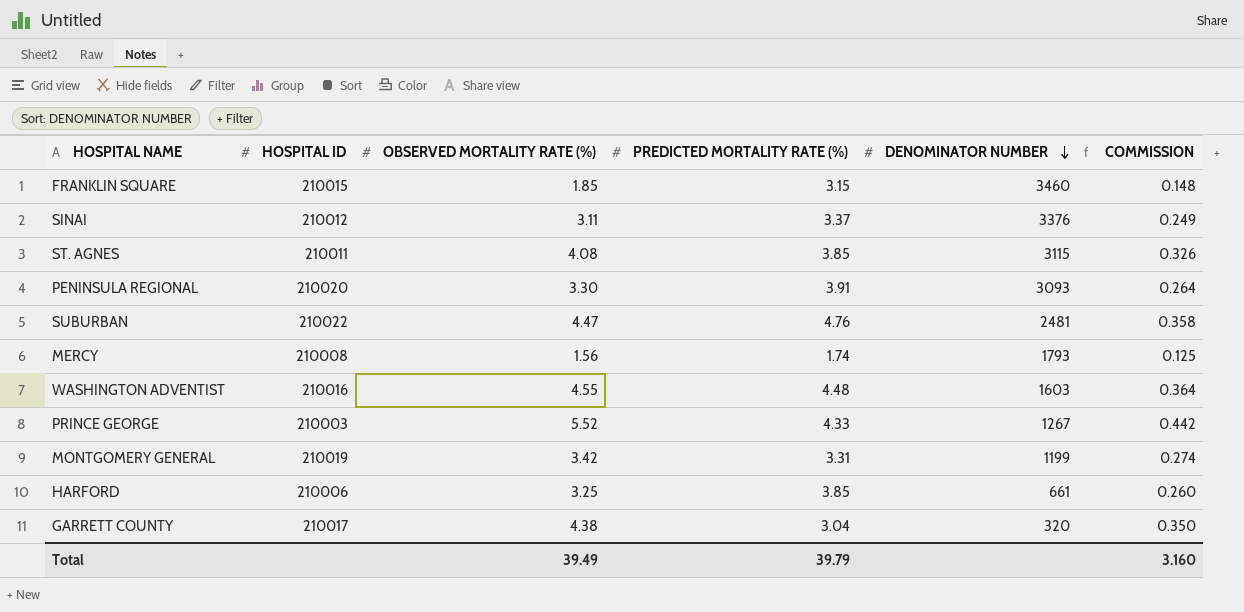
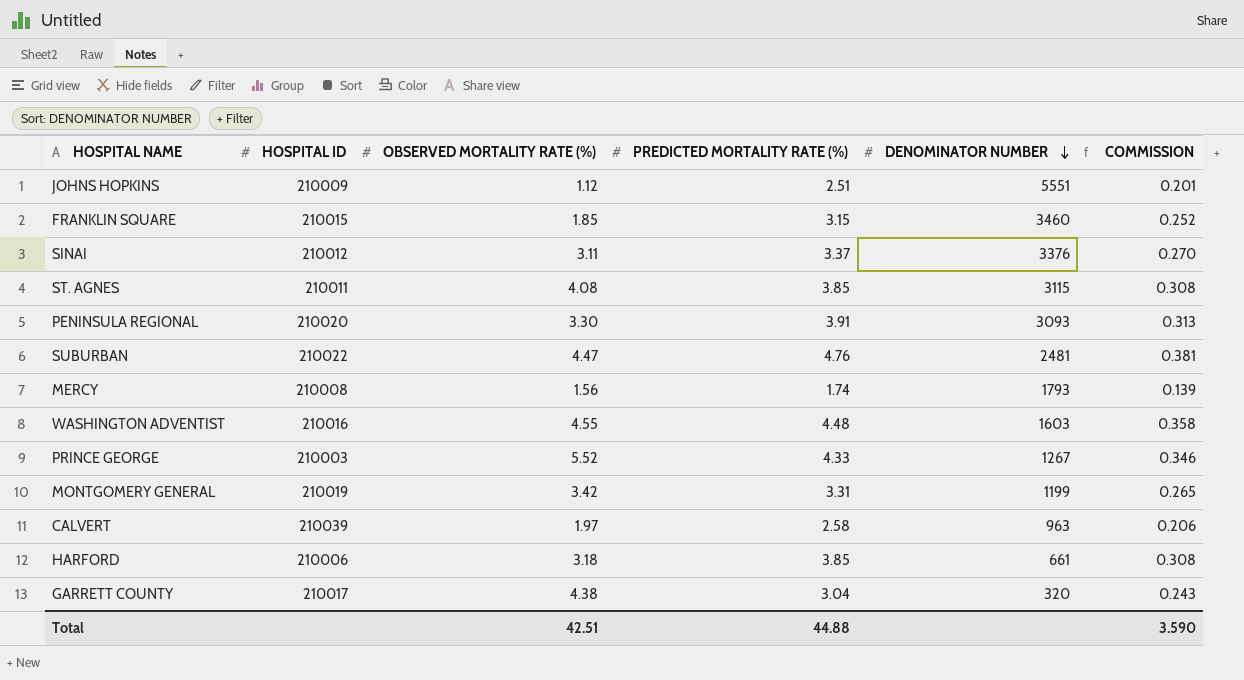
column COMMISSION | formula: [OBSERVED MORTALITY RATE (%)] * 0.08 -> [PREDICTED MORTALITY RATE (%)] * 0.08
row JOHNS HOPKINS: none -> 210009 | 1.12 | 2.51 | 5551 | 0.201
row CALVERT: none -> 210039 | 1.97 | 2.58 | 963 | 0.206
HARFORD | OBSERVED MORTALITY RATE (%): 3.25 -> 3.18
Total | OBSERVED MORTALITY RATE (%): 39.49 -> 42.51
Total | PREDICTED MORTALITY RATE (%): 39.79 -> 44.88
Total | COMMISSION: 3.160 -> 3.590

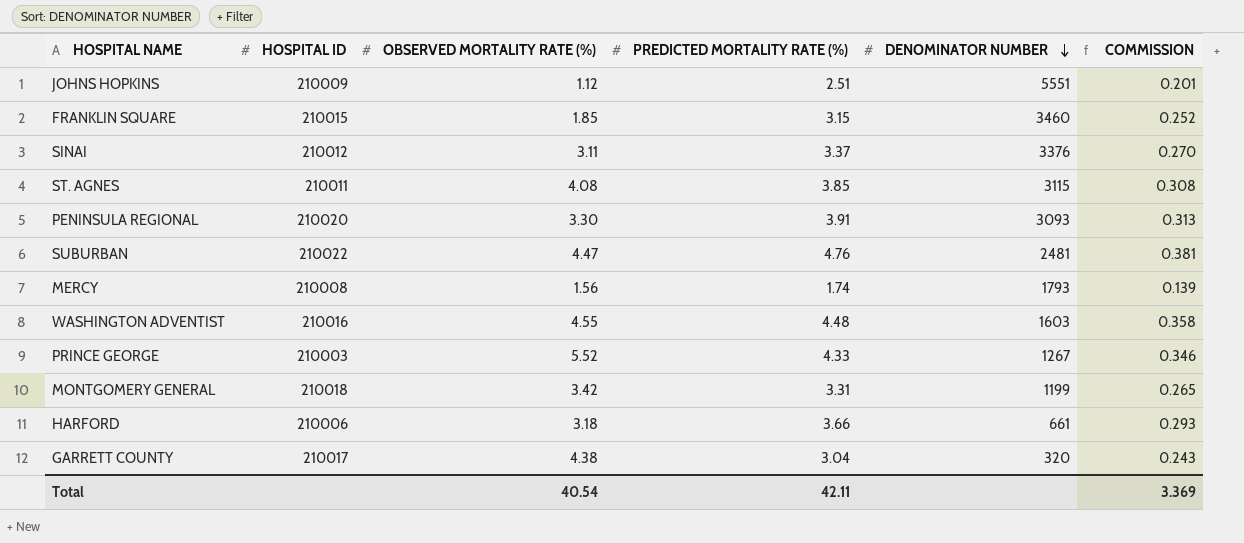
row CALVERT: 210039 | 1.97 | 2.58 | 963 | 0.206 -> none
MONTGOMERY GENERAL | HOSPITAL ID: 210019 -> 210018
HARFORD | PREDICTED MORTALITY RATE (%): 3.85 -> 3.66
HARFORD | COMMISSION: 0.308 -> 0.293
Total | OBSERVED MORTALITY RATE (%): 42.51 -> 40.54
Total | PREDICTED MORTALITY RATE (%): 44.88 -> 42.11
Total | COMMISSION: 3.590 -> 3.369

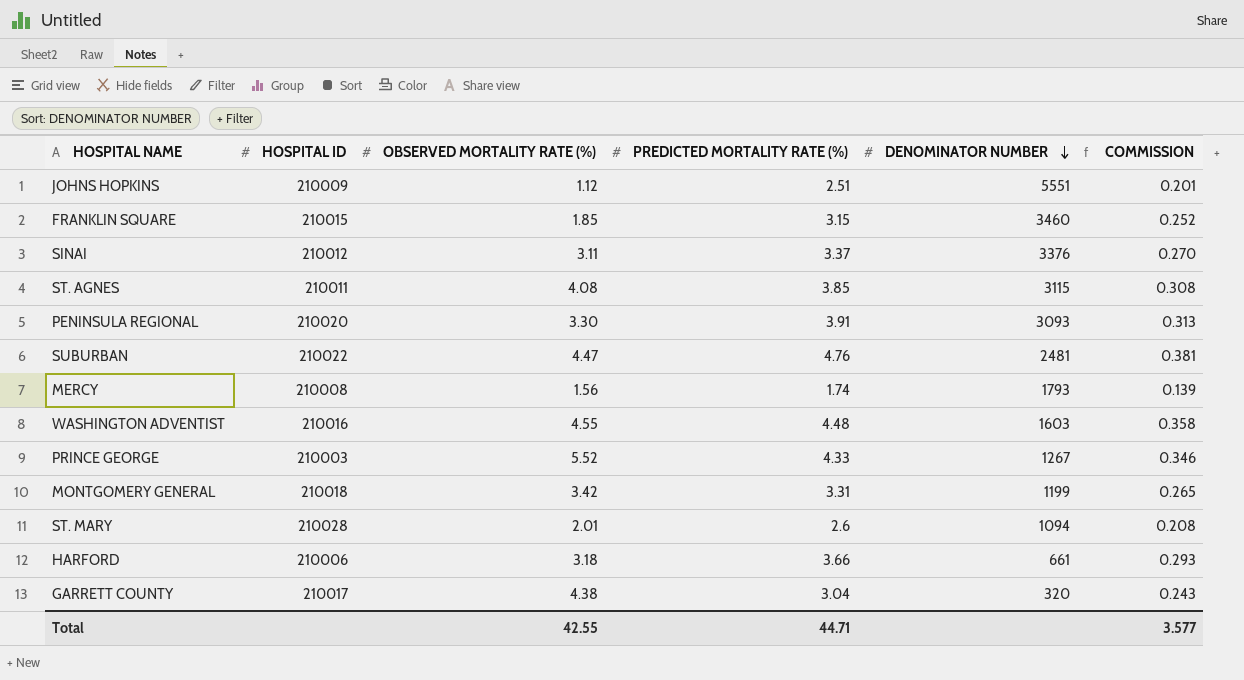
row ST. MARY: none -> 210028 | 2.01 | 2.6 | 1094 | 0.208
Total | OBSERVED MORTALITY RATE (%): 40.54 -> 42.55
Total | PREDICTED MORTALITY RATE (%): 42.11 -> 44.71
Total | COMMISSION: 3.369 -> 3.577

